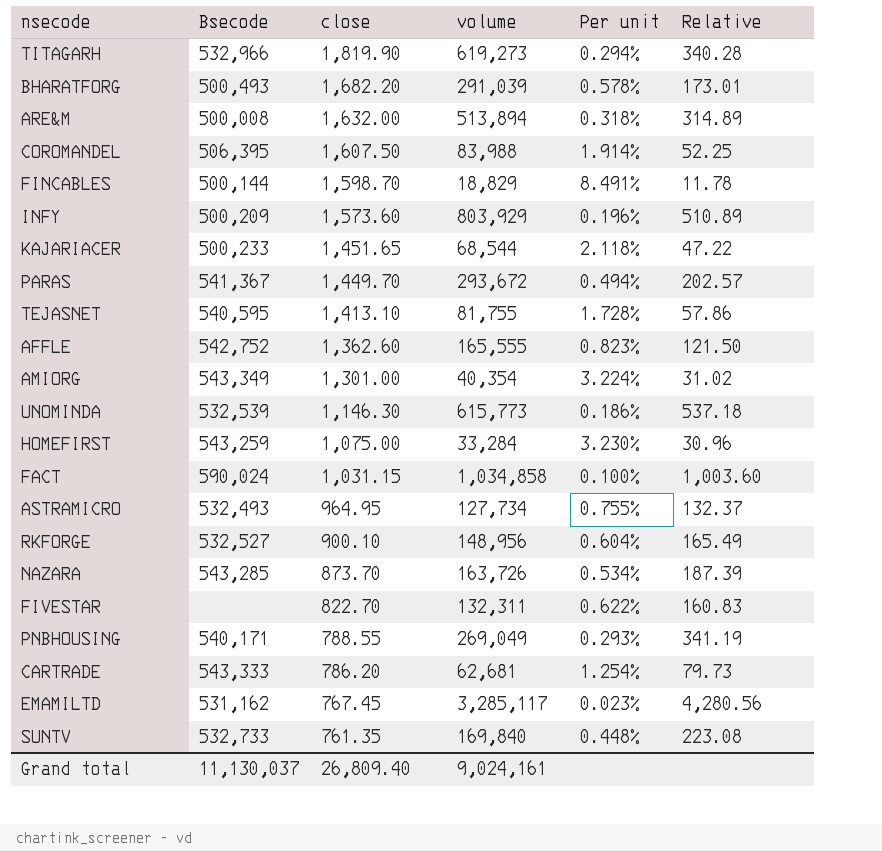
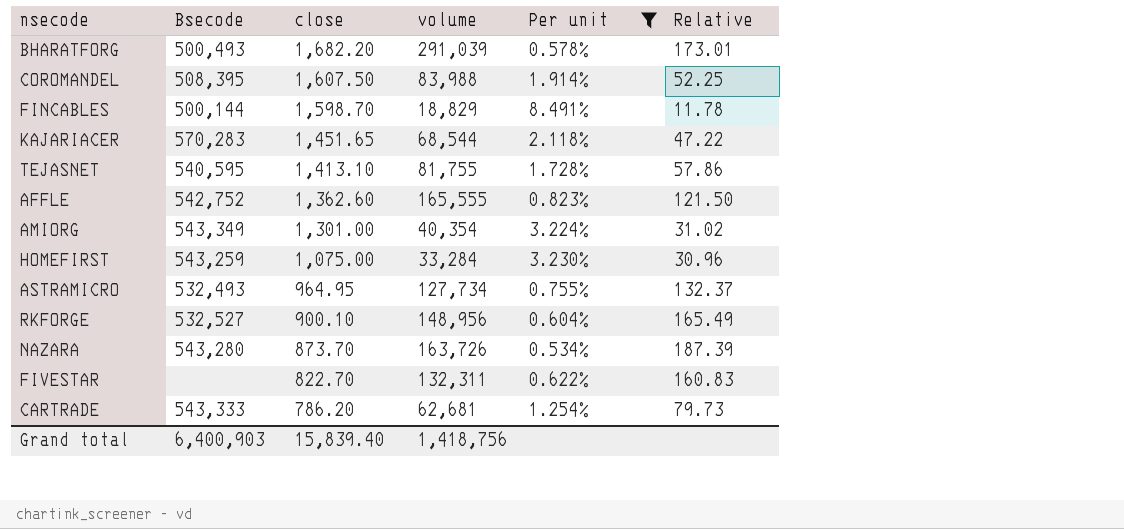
filter: none -> Per unit >= 0.534%
COROMANDEL | Bsecode: 506,395 -> 508,395
KAJARIACER | Bsecode: 500,233 -> 570,283
NAZARA | Bsecode: 543,285 -> 543,280
Grand total | Bsecode: 11,130,037 -> 6,400,903
Grand total | close: 26,809.40 -> 15,839.40
Grand total | volume: 9,024,161 -> 1,418,756

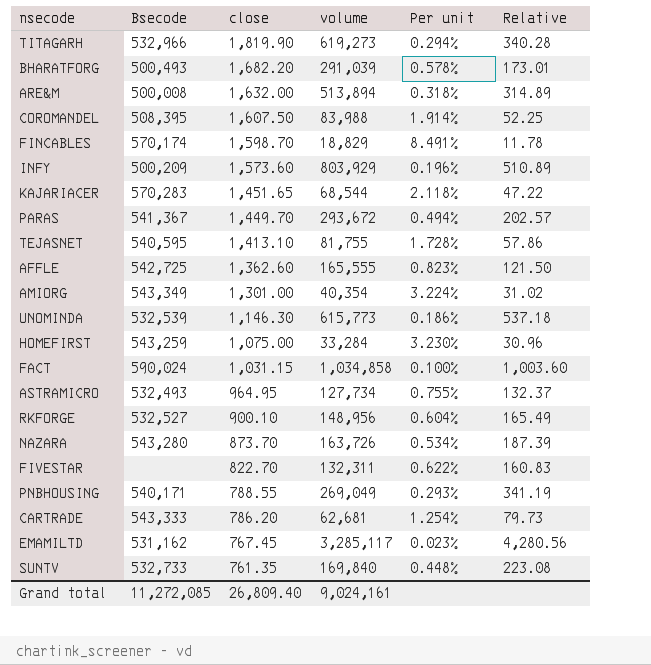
filter: Per unit >= 0.534% -> none
FINCABLES | Bsecode: 500,144 -> 570,174
AFFLE | Bsecode: 542,752 -> 542,725
Grand total | Bsecode: 6,400,903 -> 11,272,085
Grand total | close: 15,839.40 -> 26,809.40
Grand total | volume: 1,418,756 -> 9,024,161

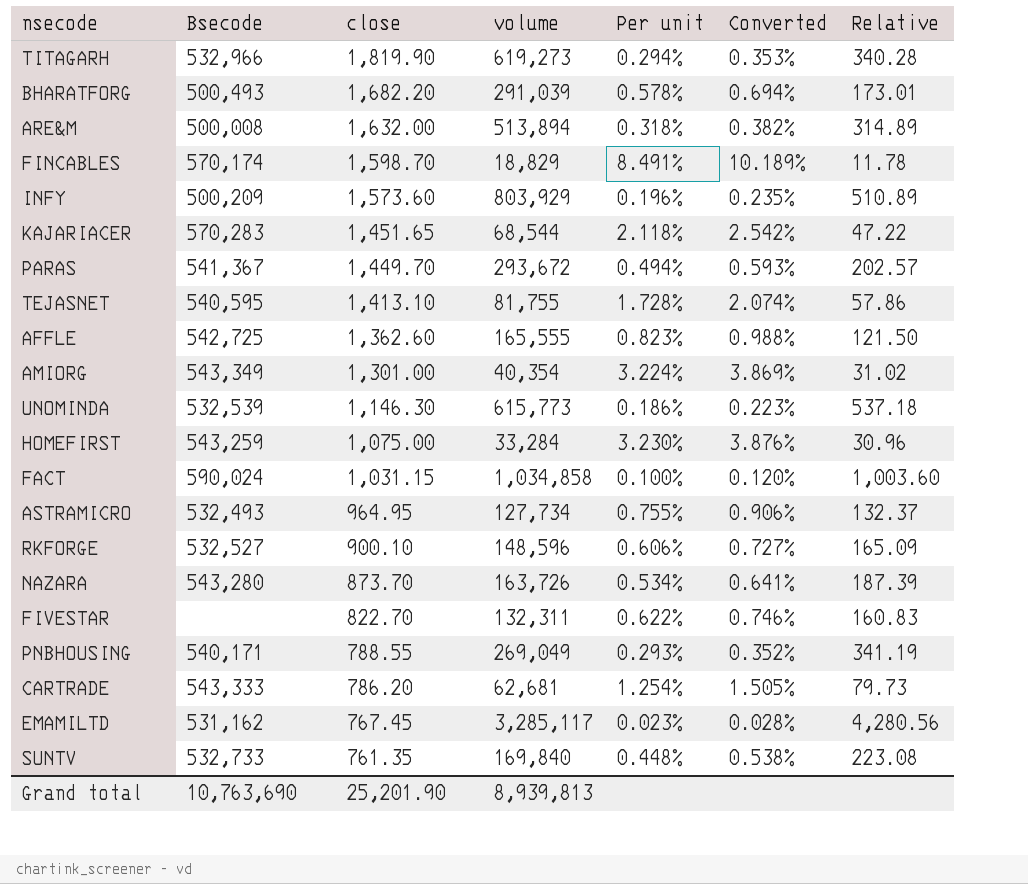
column Converted | formula: none -> [Per unit] * 1.2
row COROMANDEL: 508,395 | 1,607.50 | 83,988 | 1.914% | 52.25 -> none
RKFORGE | volume: 148,956 -> 148,596
RKFORGE | Per unit: 0.604% -> 0.606%
RKFORGE | Relative: 165.49 -> 165.09
Grand total | Bsecode: 11,272,085 -> 10,763,690
Grand total | close: 26,809.40 -> 25,201.90
Grand total | volume: 9,024,161 -> 8,939,813

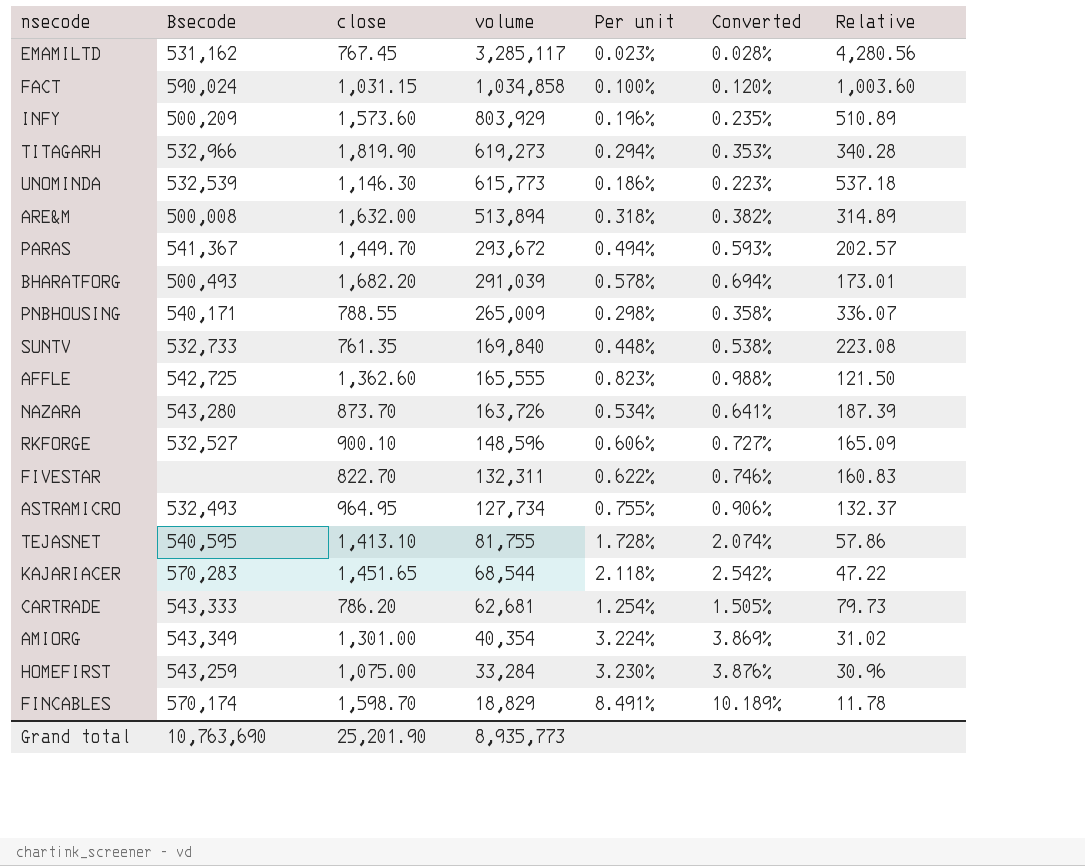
row order: close descending -> volume descending
PNBHOUSING | volume: 269,049 -> 265,009
PNBHOUSING | Per unit: 0.293% -> 0.298%
PNBHOUSING | Converted: 0.352% -> 0.358%
PNBHOUSING | Relative: 341.19 -> 336.07
Grand total | volume: 8,939,813 -> 8,935,773

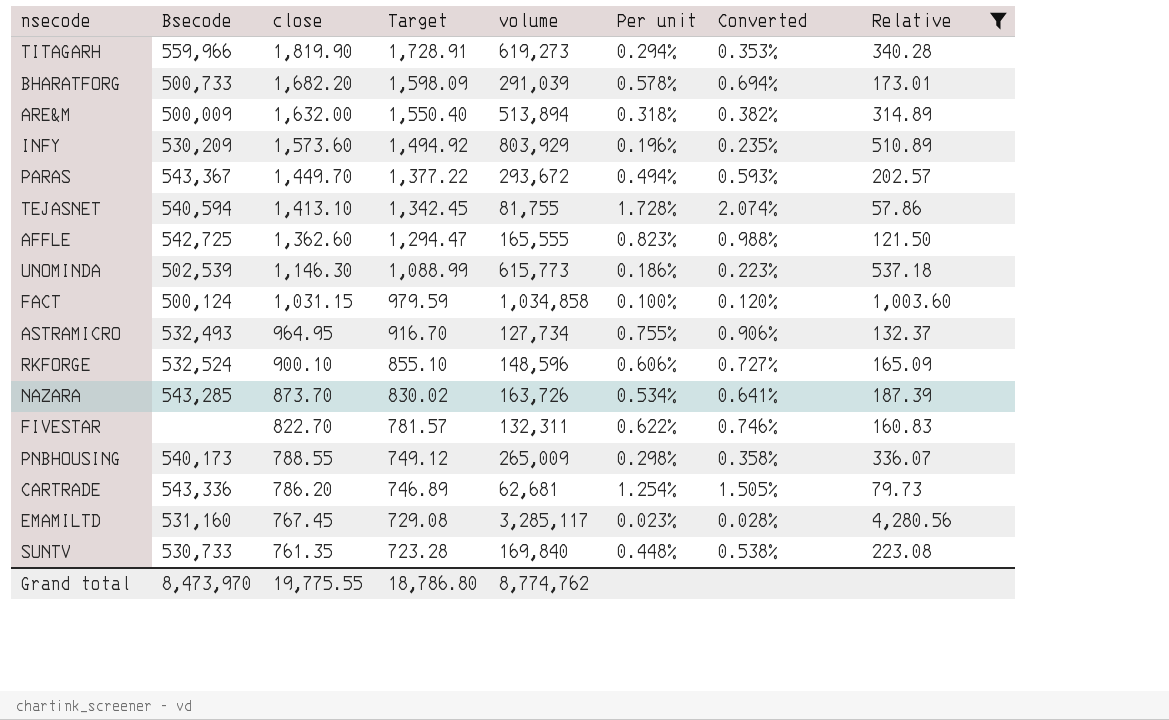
filter: none -> Relative >= 57.86
row order: volume descending -> close descending
column Target | formula: none -> [close] * 0.95
TITAGARH | Bsecode: 532,966 -> 559,966
BHARATFORG | Bsecode: 500,493 -> 500,733
ARE&M | Bsecode: 500,008 -> 500,009
INFY | Bsecode: 500,209 -> 530,209
PARAS | Bsecode: 541,367 -> 543,367
TEJASNET | Bsecode: 540,595 -> 540,594
UNOMINDA | Bsecode: 532,539 -> 502,539
FACT | Bsecode: 590,024 -> 500,124
RKFORGE | Bsecode: 532,527 -> 532,524
NAZARA | Bsecode: 543,280 -> 543,285
PNBHOUSING | Bsecode: 540,171 -> 540,173
CARTRADE | Bsecode: 543,333 -> 543,336
EMAMILTD | Bsecode: 531,162 -> 531,160
SUNTV | Bsecode: 532,733 -> 530,733
Grand total | Bsecode: 10,763,690 -> 8,473,970
Grand total | close: 25,201.90 -> 19,775.55
Grand total | volume: 8,935,773 -> 8,774,762

